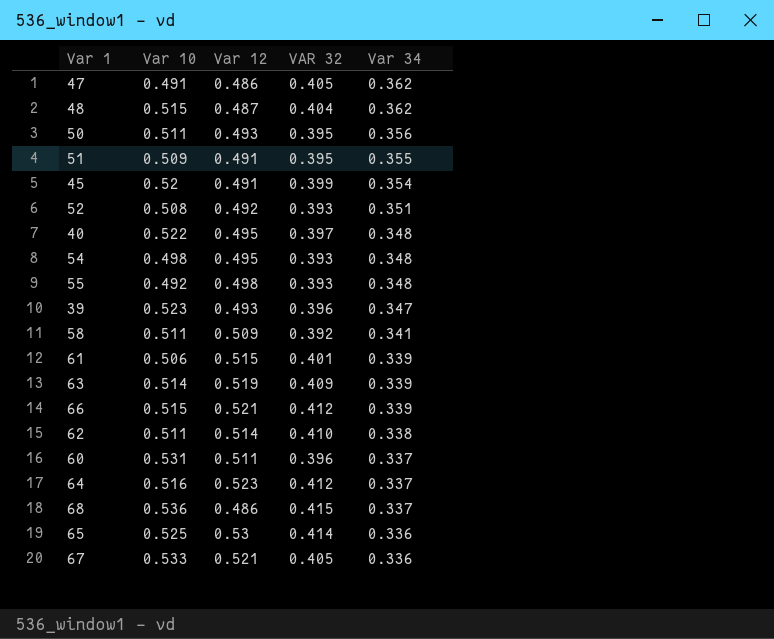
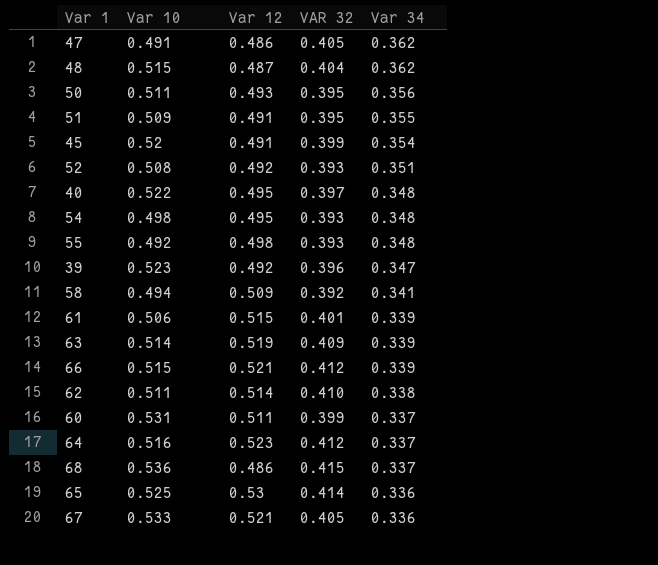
39 | Var 12: 0.493 -> 0.492
58 | Var 10: 0.511 -> 0.494
60 | VAR 32: 0.396 -> 0.399

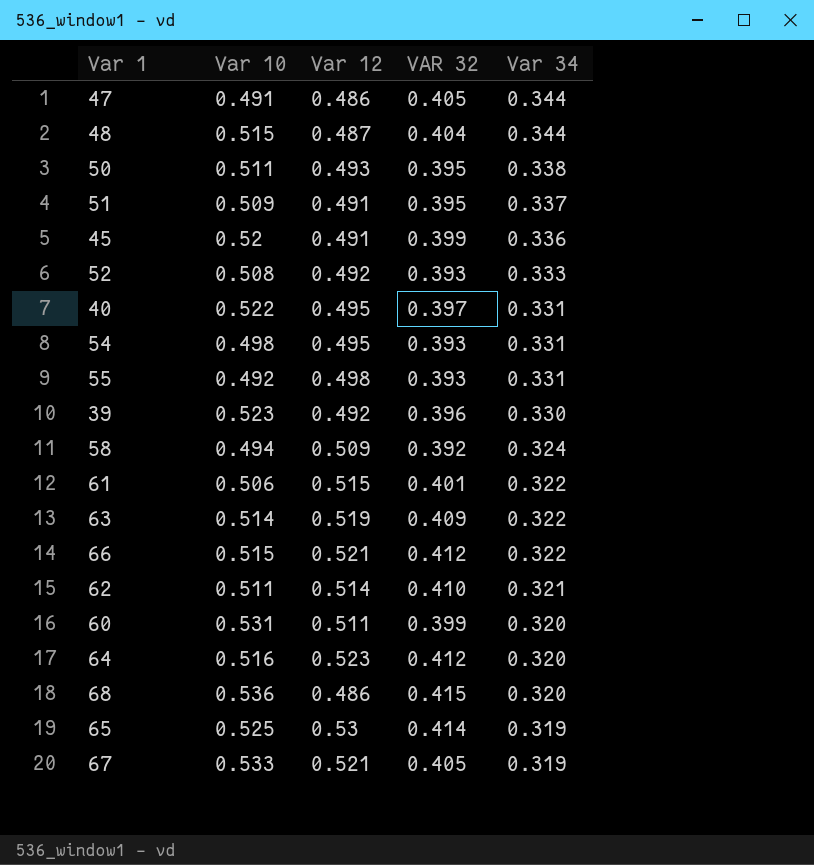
47 | Var 34: 0.362 -> 0.344
48 | Var 34: 0.362 -> 0.344
50 | Var 34: 0.356 -> 0.338
51 | Var 34: 0.355 -> 0.337
45 | Var 34: 0.354 -> 0.336
52 | Var 34: 0.351 -> 0.333
40 | Var 34: 0.348 -> 0.331
54 | Var 34: 0.348 -> 0.331
55 | Var 34: 0.348 -> 0.331
39 | Var 34: 0.347 -> 0.330
58 | Var 34: 0.341 -> 0.324
61 | Var 34: 0.339 -> 0.322
63 | Var 34: 0.339 -> 0.322
66 | Var 34: 0.339 -> 0.322
62 | Var 34: 0.338 -> 0.321
60 | Var 34: 0.337 -> 0.320
64 | Var 34: 0.337 -> 0.320
68 | Var 34: 0.337 -> 0.320
65 | Var 34: 0.336 -> 0.319
67 | Var 34: 0.336 -> 0.319

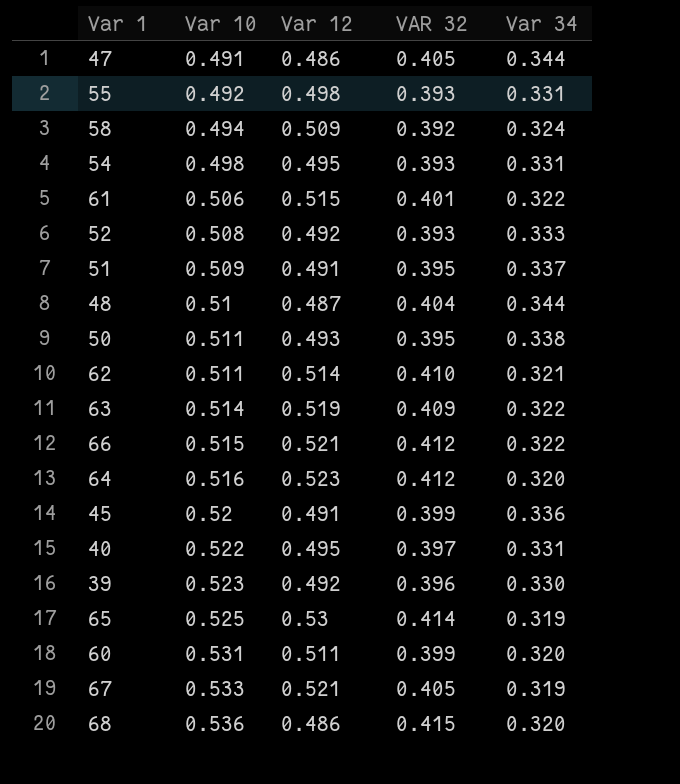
row order: Var 34 descending -> Var 10 ascending
48 | Var 10: 0.515 -> 0.51

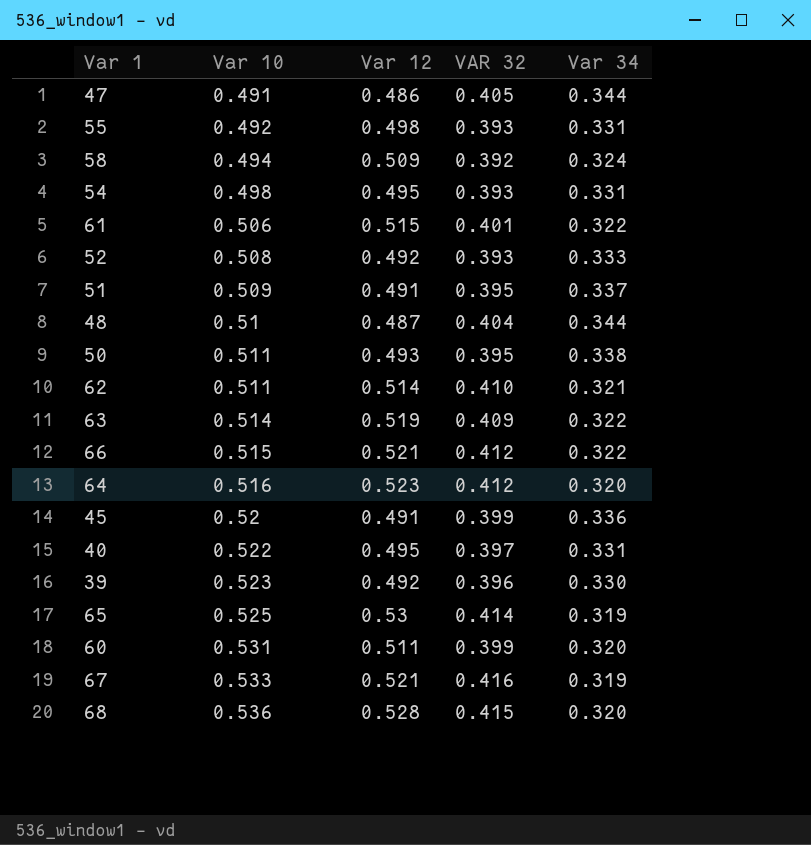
67 | VAR 32: 0.405 -> 0.416
68 | Var 12: 0.486 -> 0.528

